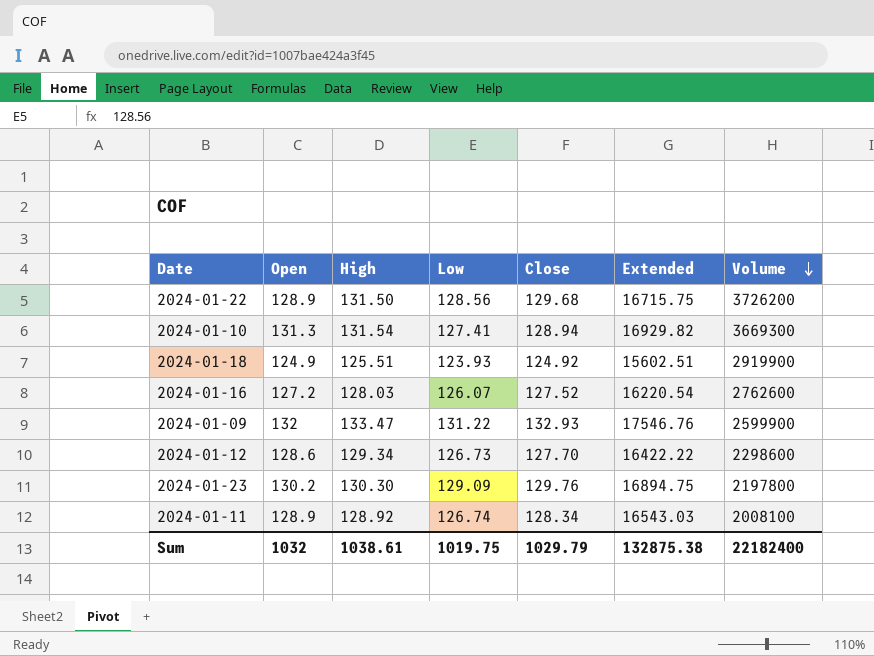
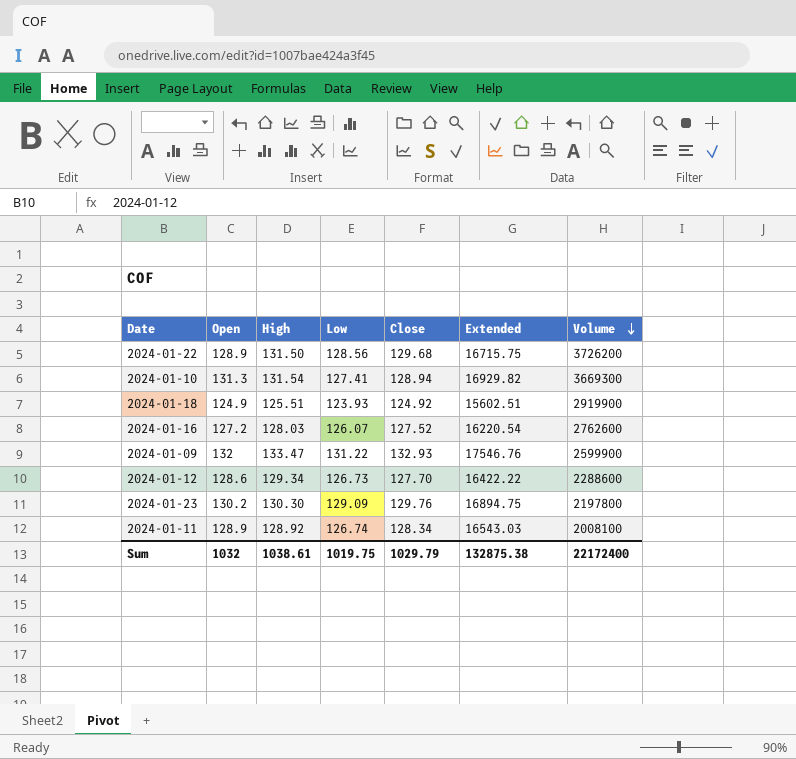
2024-01-12 | Volume: 2298600 -> 2288600
Sum | Volume: 22182400 -> 22172400

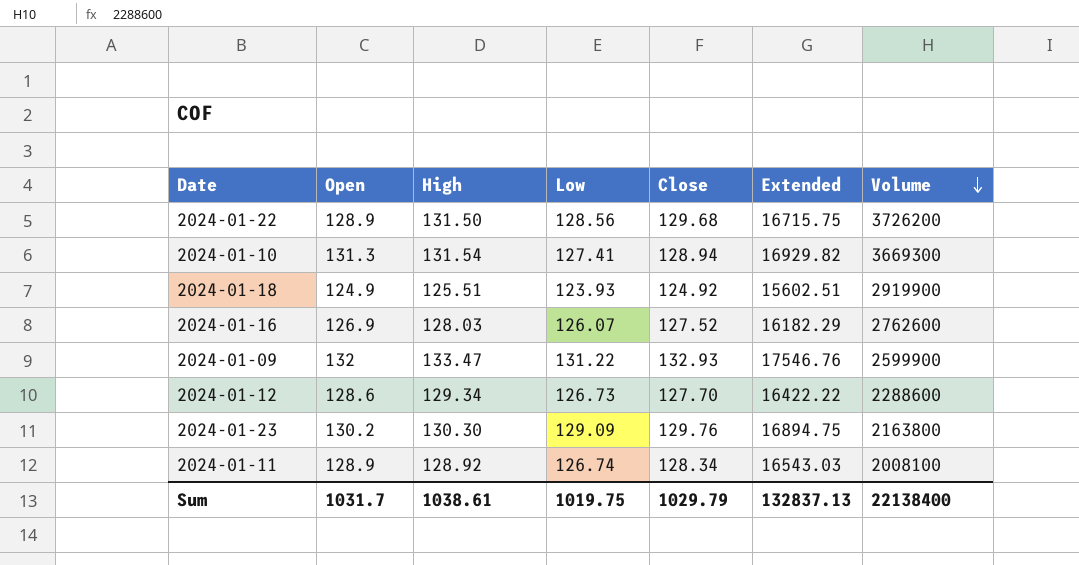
2024-01-16 | Open: 127.2 -> 126.9
2024-01-16 | Extended: 16220.54 -> 16182.29
2024-01-23 | Volume: 2197800 -> 2163800
Sum | Open: 1032 -> 1031.7
Sum | Extended: 132875.38 -> 132837.13
Sum | Volume: 22172400 -> 22138400

